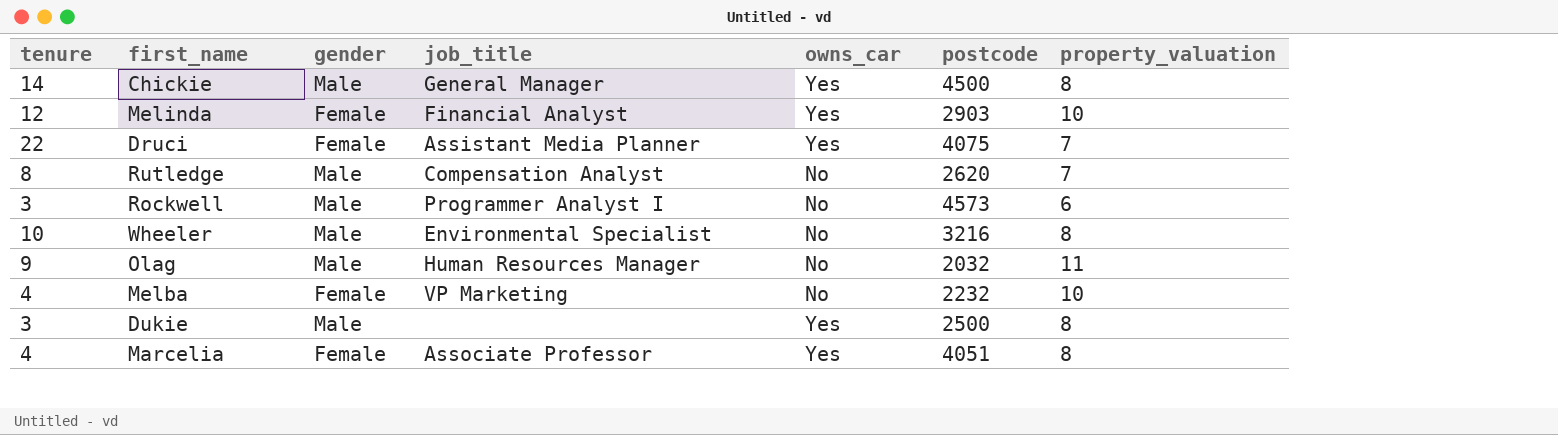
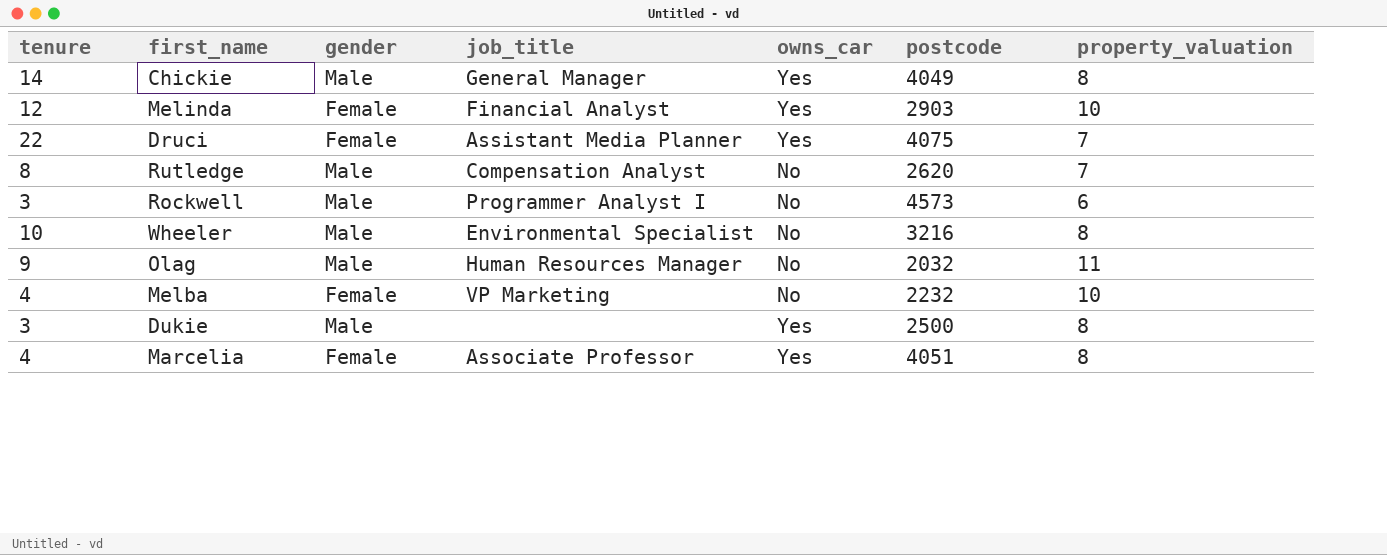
Chickie | postcode: 4500 -> 4049

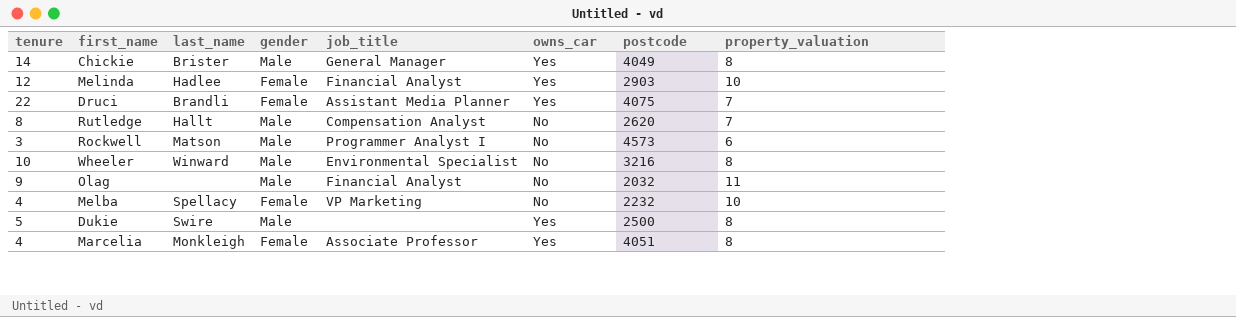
column last_name | position: none -> 3
Olag | job_title: Human Resources Manager -> Financial Analyst
Dukie | tenure: 3 -> 5

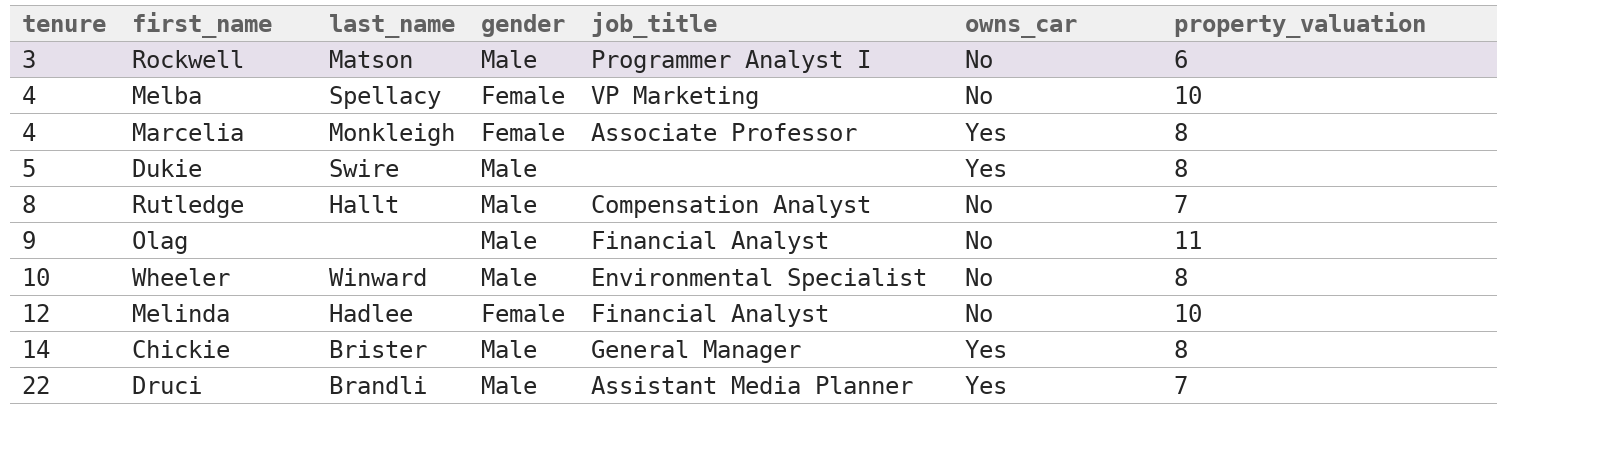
row order: none -> tenure ascending
column postcode | position: 7 -> none
Melinda | owns_car: Yes -> No
Druci | gender: Female -> Male

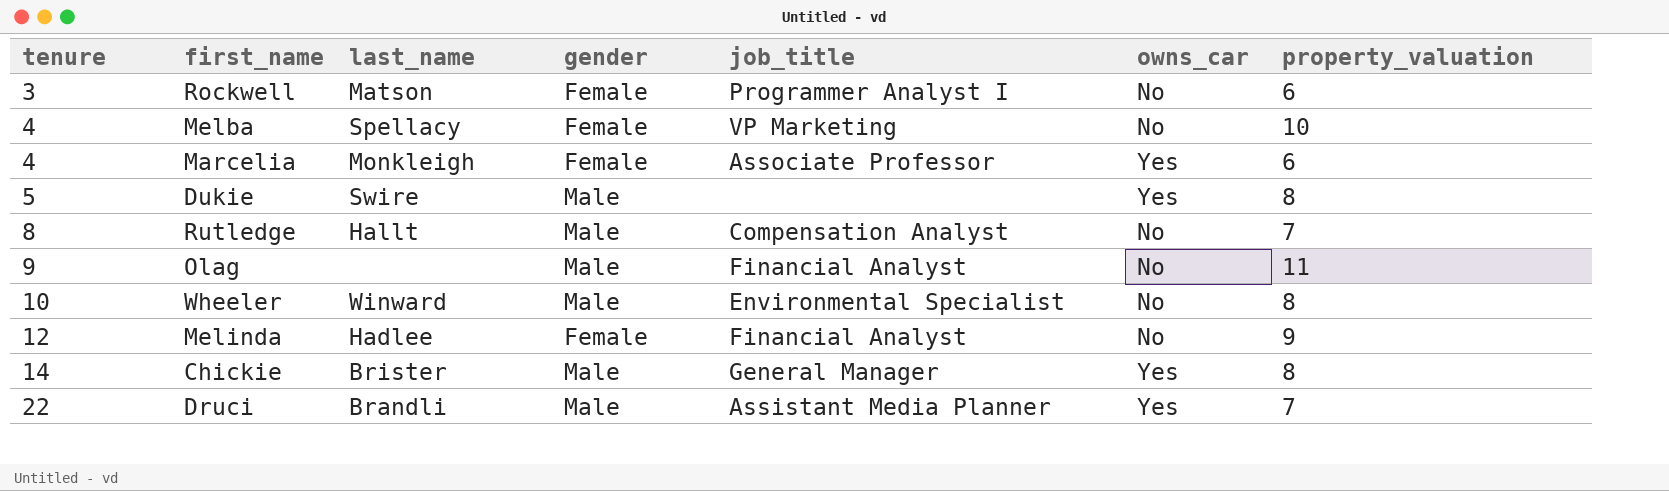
Rockwell | gender: Male -> Female
Marcelia | property_valuation: 8 -> 6
Melinda | property_valuation: 10 -> 9

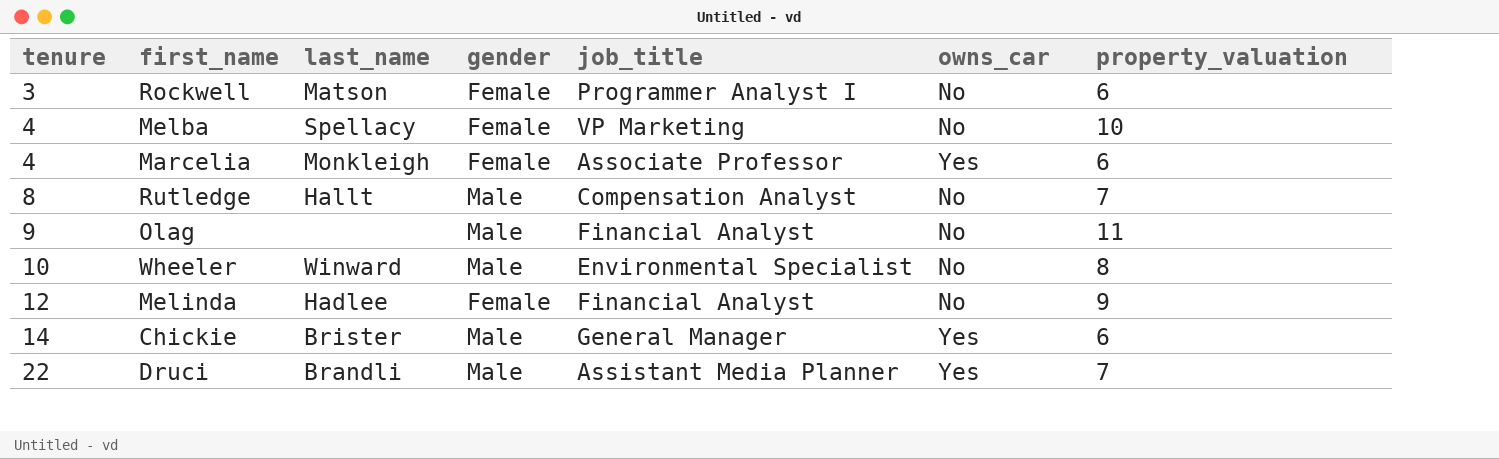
row Dukie: 5 | Swire | Male | none | Yes | 8 -> none
Chickie | property_valuation: 8 -> 6

